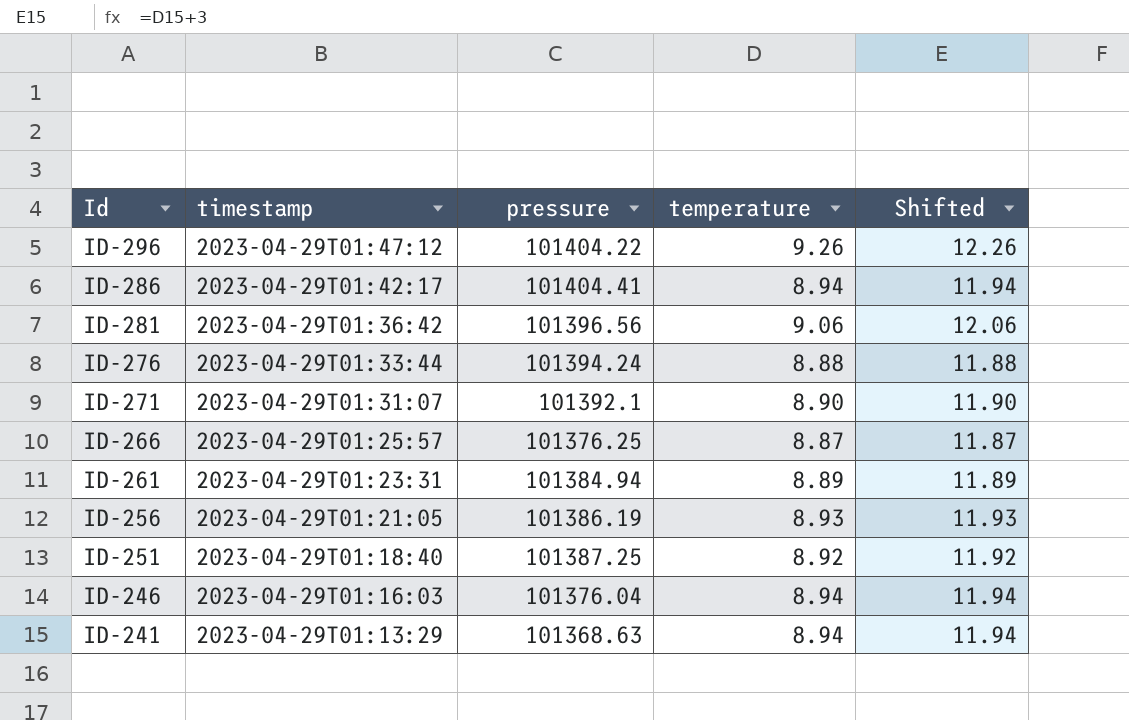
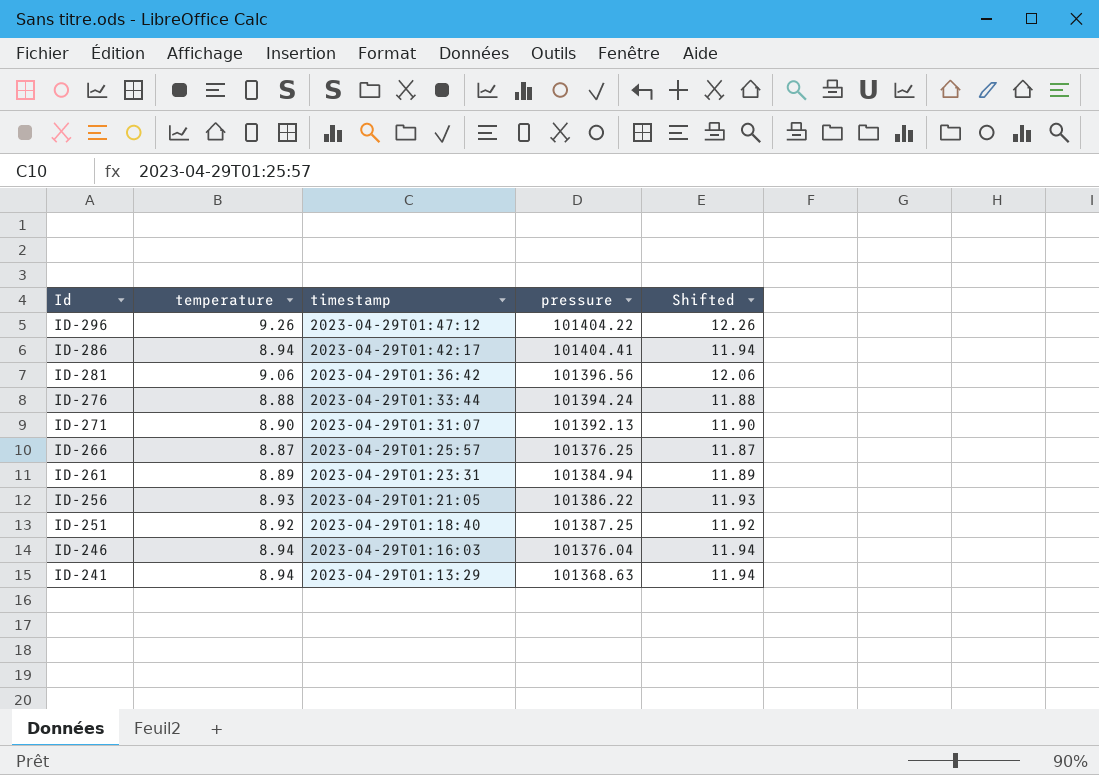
column temperature | position: 4 -> 2
ID-271 | pressure: 101392.1 -> 101392.13
ID-256 | pressure: 101386.19 -> 101386.22

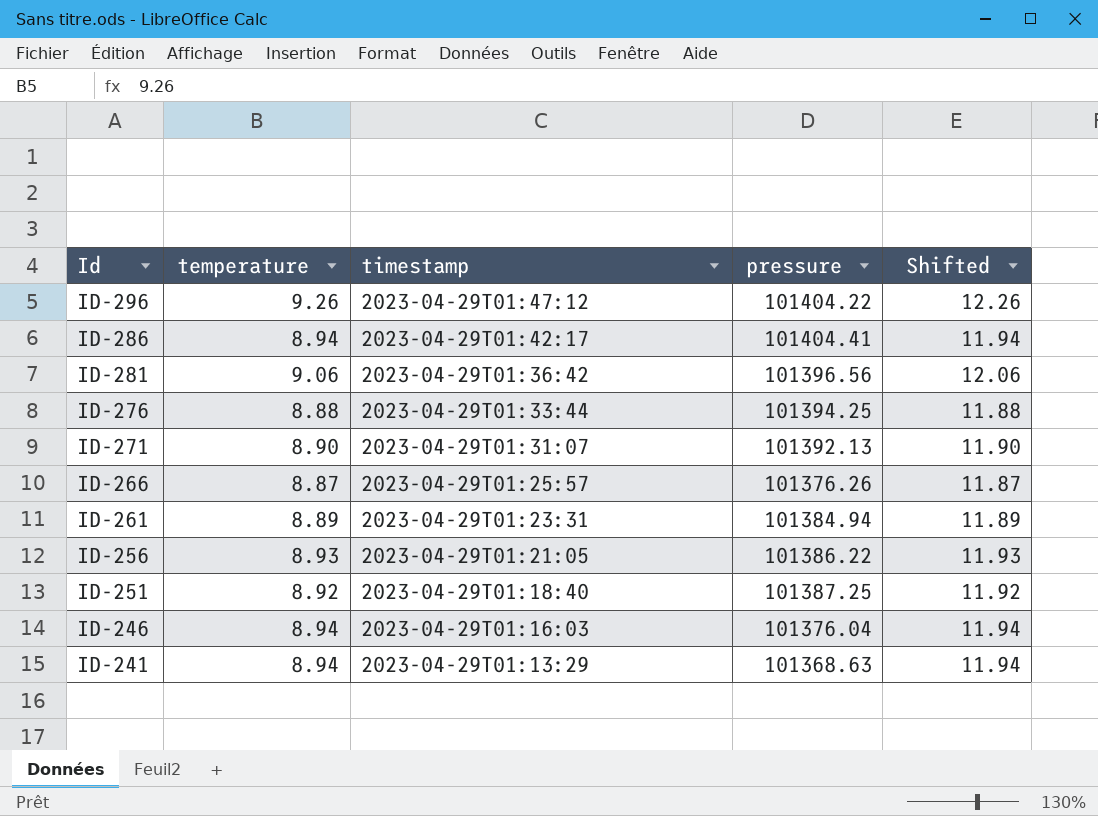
ID-276 | pressure: 101394.24 -> 101394.25
ID-266 | pressure: 101376.25 -> 101376.26

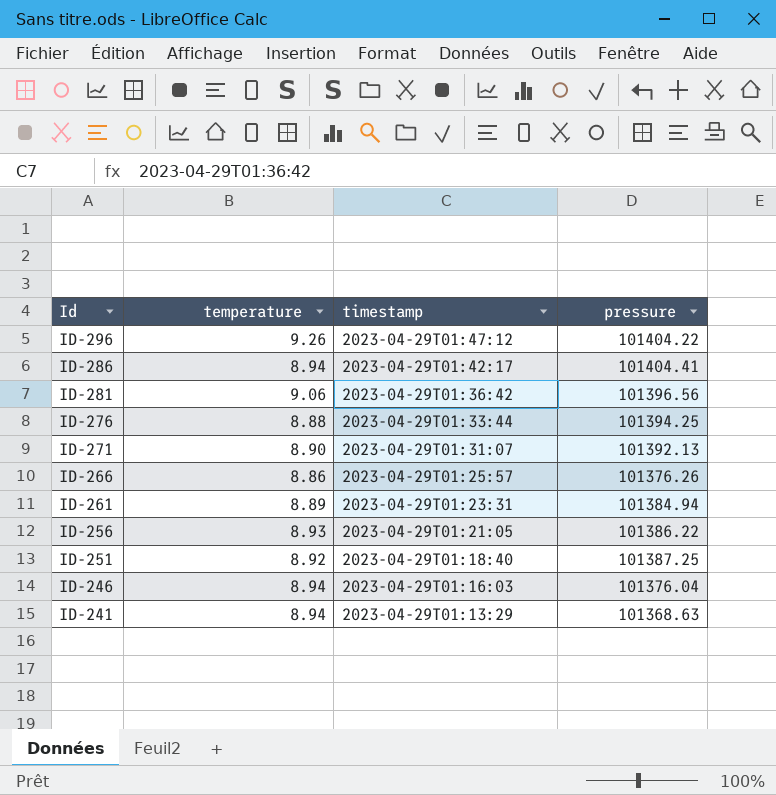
column Shifted | formula: [temperature] + 3 -> none
ID-266 | temperature: 8.87 -> 8.86

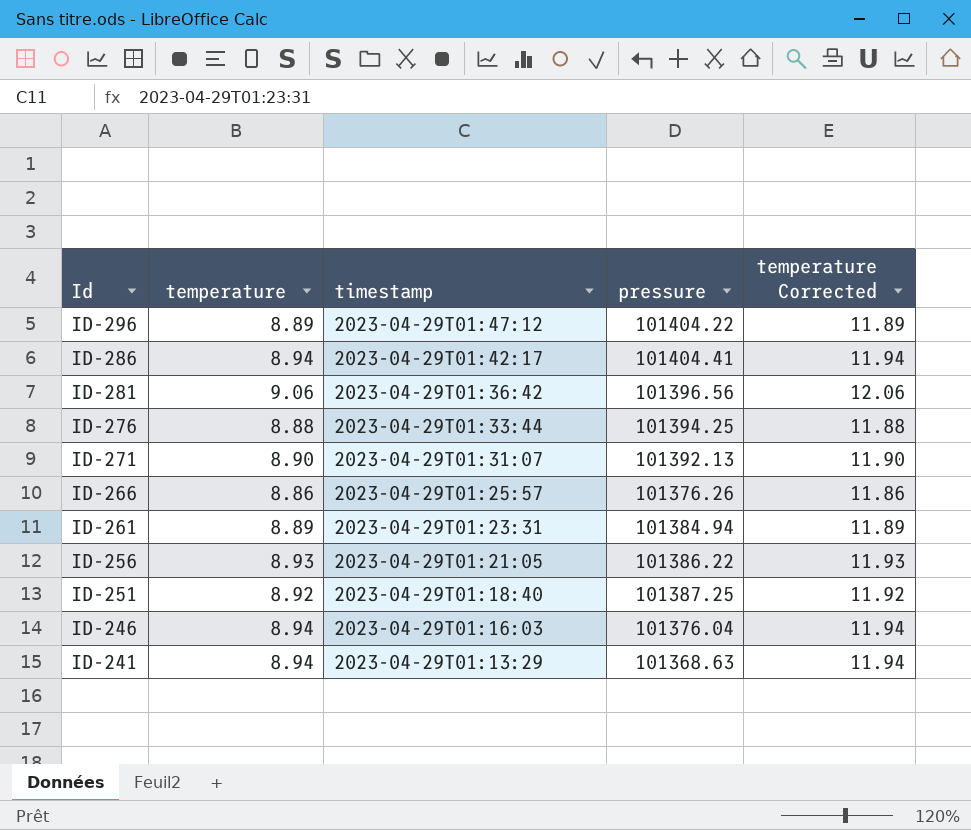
column temperature Corrected | formula: none -> [temperature] + 3
ID-296 | temperature: 9.26 -> 8.89

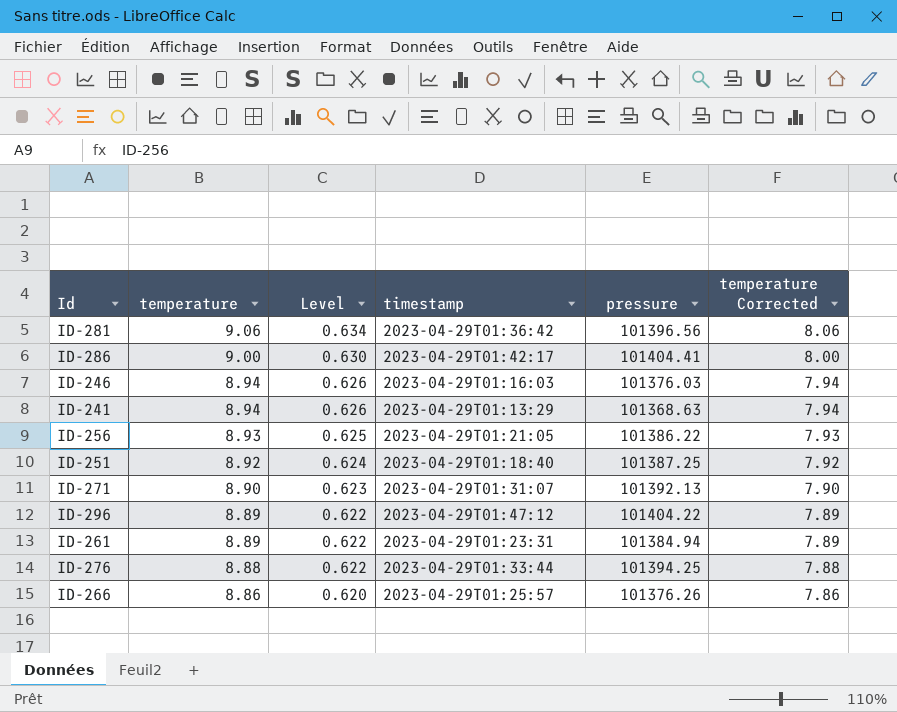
row order: Id descending -> temperature descending
column Level | formula: none -> [temperature] * 0.07
column temperature Corrected | formula: [temperature] + 3 -> [temperature] - 1
ID-286 | temperature: 8.94 -> 9.00
ID-246 | pressure: 101376.04 -> 101376.03

